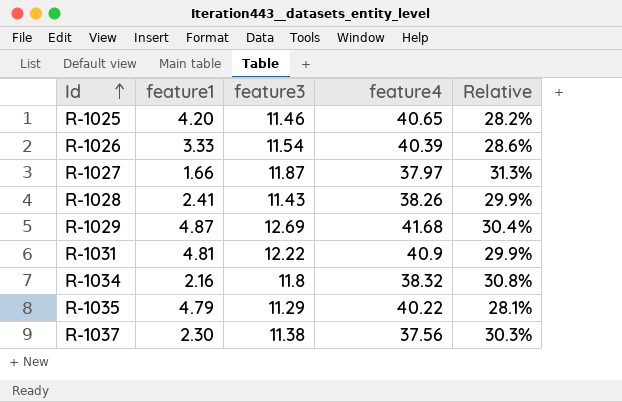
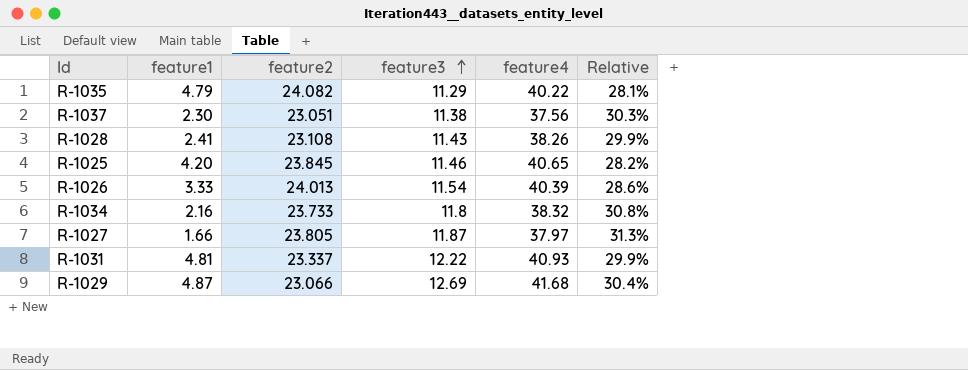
row order: Id ascending -> feature3 ascending
column feature2 | position: none -> 3
R-1031 | feature4: 40.9 -> 40.93

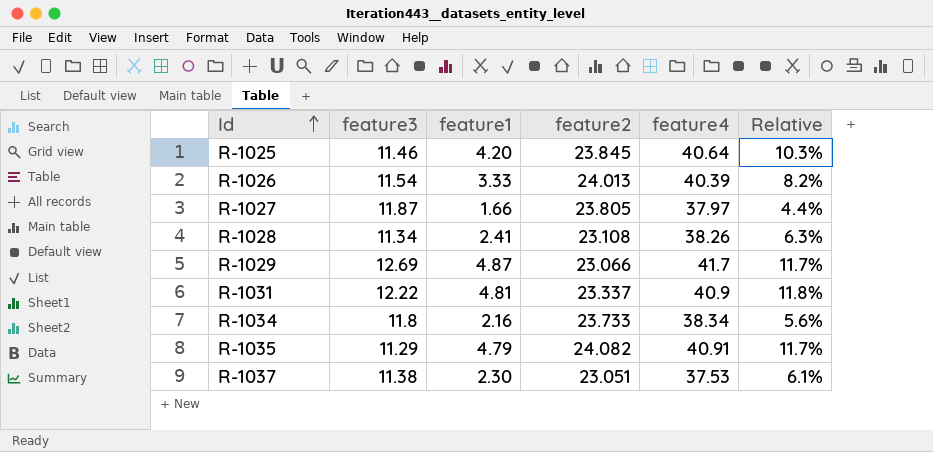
row order: feature3 ascending -> Id ascending
column feature3 | position: 4 -> 2
column Relative | formula: [feature3] / [feature4] -> [feature1] / [feature4]
R-1025 | feature4: 40.65 -> 40.64
R-1028 | feature3: 11.43 -> 11.34
R-1029 | feature4: 41.68 -> 41.7
R-1031 | feature4: 40.93 -> 40.9
R-1034 | feature4: 38.32 -> 38.34
R-1035 | feature4: 40.22 -> 40.91
R-1037 | feature4: 37.56 -> 37.53

